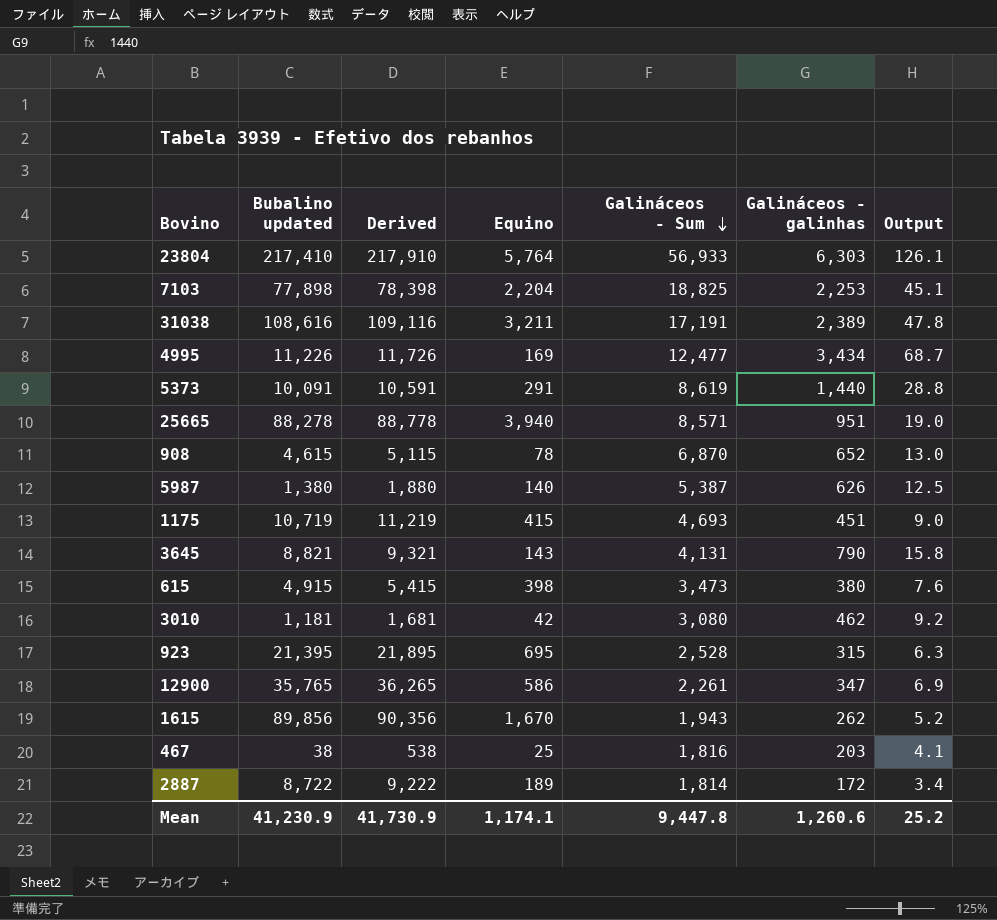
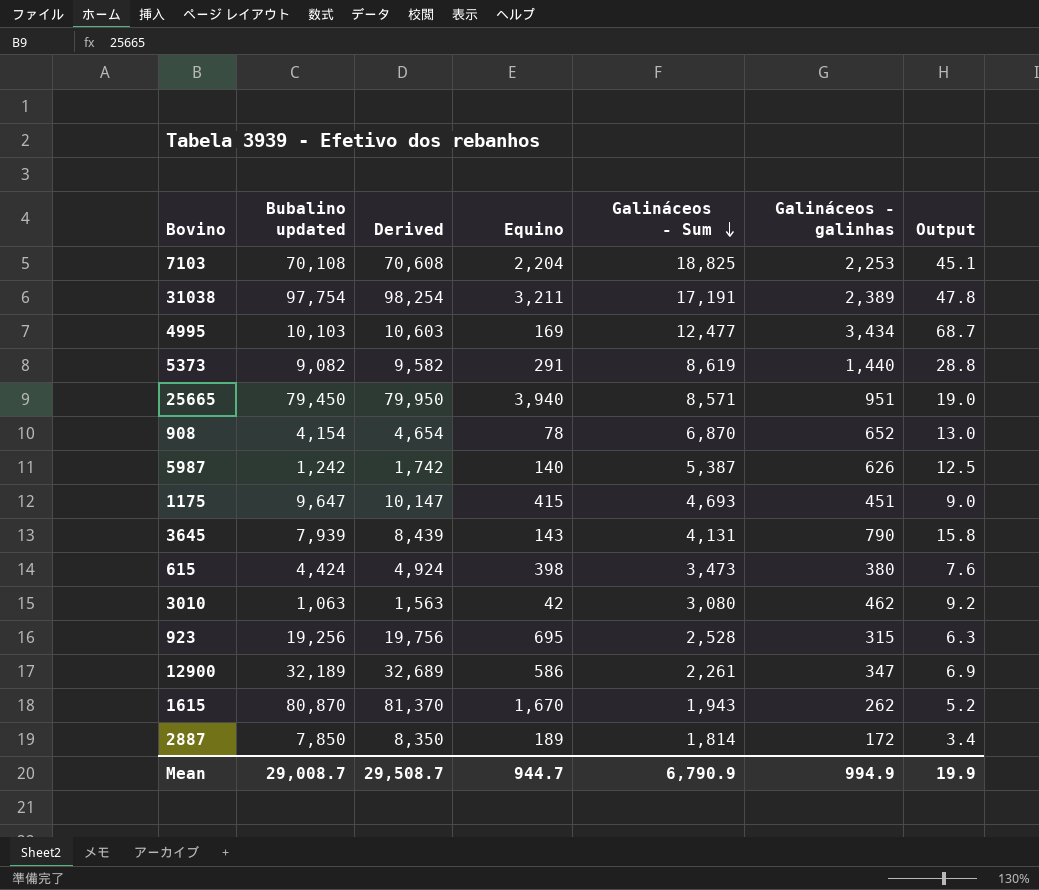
row 23804: 217,410 | 217,910 | 5,764 | 56,933 | 6,303 | 126.1 -> none
row 467: 38 | 538 | 25 | 1,816 | 203 | 4.1 -> none
7103 | Bubalino updated: 77,898 -> 70,108
7103 | Derived: 78,398 -> 70,608
31038 | Bubalino updated: 108,616 -> 97,754
31038 | Derived: 109,116 -> 98,254
4995 | Bubalino updated: 11,226 -> 10,103
4995 | Derived: 11,726 -> 10,603
5373 | Bubalino updated: 10,091 -> 9,082
5373 | Derived: 10,591 -> 9,582
25665 | Bubalino updated: 88,278 -> 79,450
25665 | Derived: 88,778 -> 79,950
908 | Bubalino updated: 4,615 -> 4,154
908 | Derived: 5,115 -> 4,654
5987 | Bubalino updated: 1,380 -> 1,242
5987 | Derived: 1,880 -> 1,742
1175 | Bubalino updated: 10,719 -> 9,647
1175 | Derived: 11,219 -> 10,147
3645 | Bubalino updated: 8,821 -> 7,939
3645 | Derived: 9,321 -> 8,439
615 | Bubalino updated: 4,915 -> 4,424
615 | Derived: 5,415 -> 4,924
3010 | Bubalino updated: 1,181 -> 1,063
3010 | Derived: 1,681 -> 1,563
923 | Bubalino updated: 21,395 -> 19,256
923 | Derived: 21,895 -> 19,756
12900 | Bubalino updated: 35,765 -> 32,189
12900 | Derived: 36,265 -> 32,689
1615 | Bubalino updated: 89,856 -> 80,870
1615 | Derived: 90,356 -> 81,370
2887 | Bubalino updated: 8,722 -> 7,850
2887 | Derived: 9,222 -> 8,350
Mean | Bubalino updated: 41,230.9 -> 29,008.7
Mean | Derived: 41,730.9 -> 29,508.7
Mean | Equino: 1,174.1 -> 944.7
Mean | Galináceos - Sum: 9,447.8 -> 6,790.9
Mean | Galináceos - galinhas: 1,260.6 -> 994.9
Mean | Output: 25.2 -> 19.9

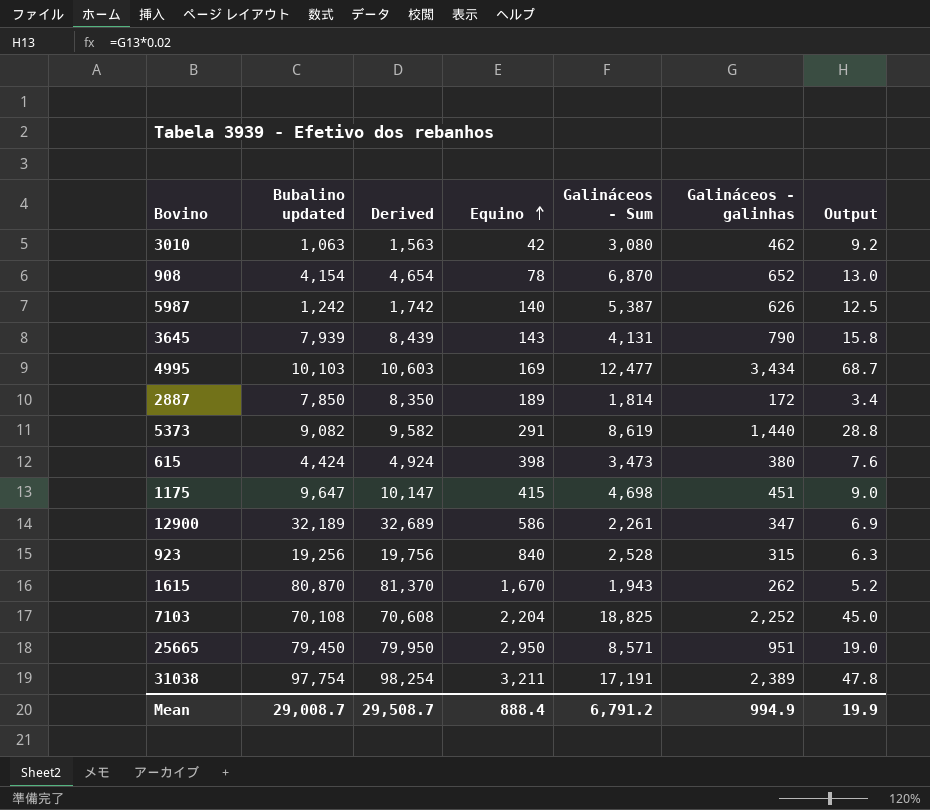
row order: Galináceos - Sum descending -> Equino ascending
1175 | Galináceos - Sum: 4,693 -> 4,698
923 | Equino: 695 -> 840
7103 | Galináceos - galinhas: 2,253 -> 2,252
7103 | Output: 45.1 -> 45.0
25665 | Equino: 3,940 -> 2,950
Mean | Equino: 944.7 -> 888.4
Mean | Galináceos - Sum: 6,790.9 -> 6,791.2

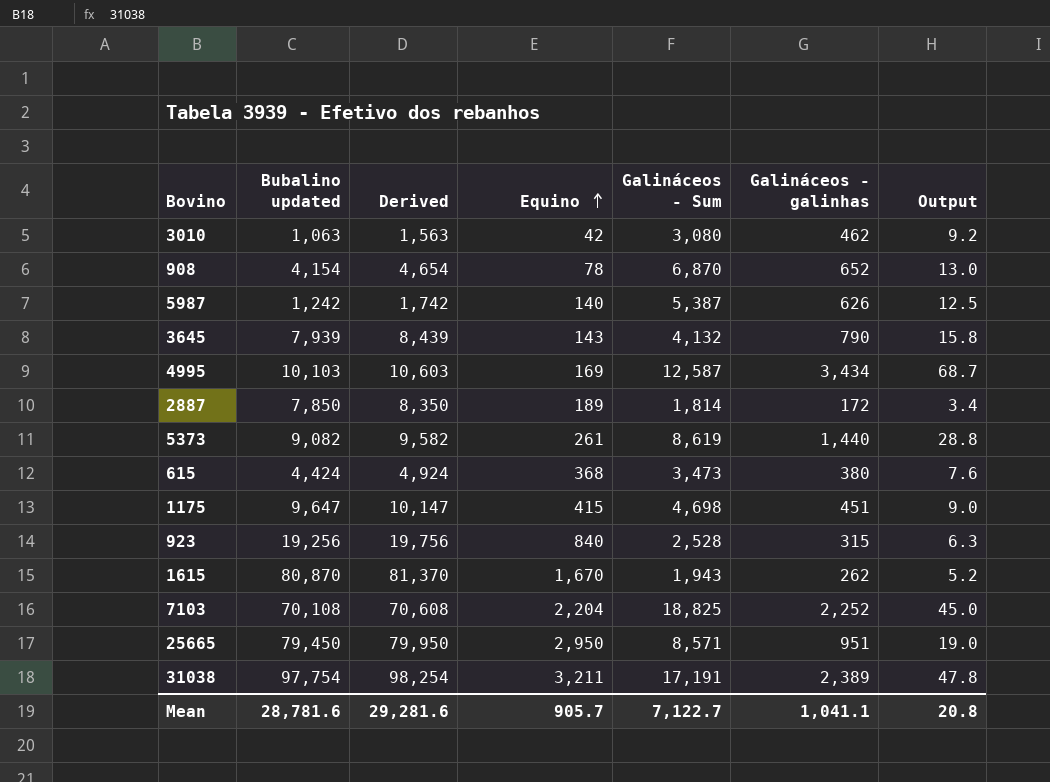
row 12900: 32,189 | 32,689 | 586 | 2,261 | 347 | 6.9 -> none
3645 | Galináceos - Sum: 4,131 -> 4,132
4995 | Galináceos - Sum: 12,477 -> 12,587
5373 | Equino: 291 -> 261
615 | Equino: 398 -> 368
Mean | Bubalino updated: 29,008.7 -> 28,781.6
Mean | Derived: 29,508.7 -> 29,281.6
Mean | Equino: 888.4 -> 905.7
Mean | Galináceos - Sum: 6,791.2 -> 7,122.7
Mean | Galináceos - galinhas: 994.9 -> 1,041.1
Mean | Output: 19.9 -> 20.8

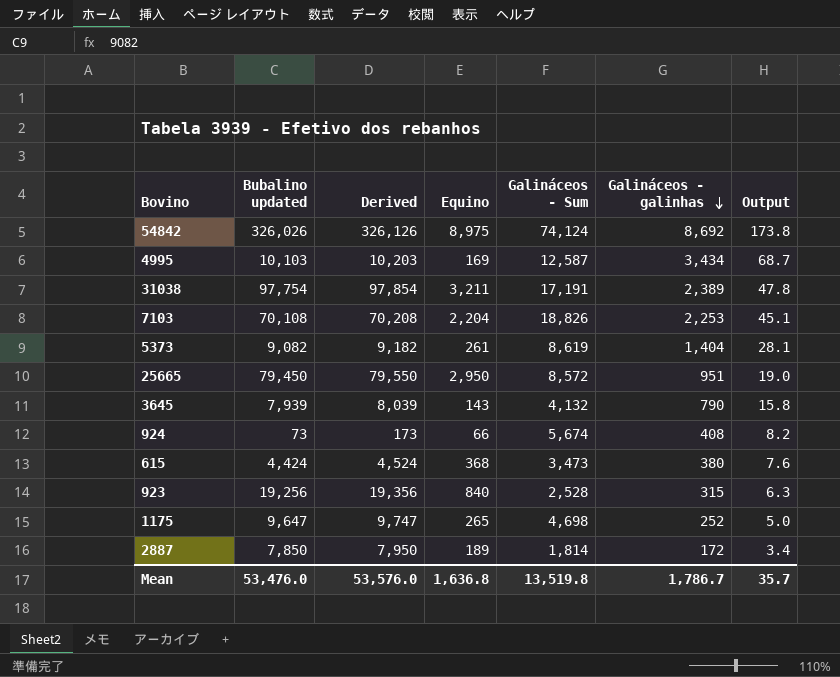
row order: Equino ascending -> Galináceos - galinhas descending
column Derived | formula: [Bubalino updated] + 500 -> [Bubalino updated] + 100
row 3010: 1,063 | 1,563 | 42 | 3,080 | 462 | 9.2 -> none
row 908: 4,154 | 4,654 | 78 | 6,870 | 652 | 13.0 -> none
row 5987: 1,242 | 1,742 | 140 | 5,387 | 626 | 12.5 -> none
row 1615: 80,870 | 81,370 | 1,670 | 1,943 | 262 | 5.2 -> none
row 54842: none -> 326,026 | 326,126 | 8,975 | 74,124 | 8,692 | 173.8
7103 | Galináceos - Sum: 18,825 -> 18,826
7103 | Galináceos - galinhas: 2,252 -> 2,253
7103 | Output: 45.0 -> 45.1
5373 | Galináceos - galinhas: 1,440 -> 1,404
5373 | Output: 28.8 -> 28.1
25665 | Galináceos - Sum: 8,571 -> 8,572
row 924: none -> 73 | 173 | 66 | 5,674 | 408 | 8.2
1175 | Equino: 415 -> 265
1175 | Galináceos - galinhas: 451 -> 252
1175 | Output: 9.0 -> 5.0
Mean | Bubalino updated: 28,781.6 -> 53,476.0
Mean | Derived: 29,281.6 -> 53,576.0
Mean | Equino: 905.7 -> 1,636.8
Mean | Galináceos - Sum: 7,122.7 -> 13,519.8
Mean | Galináceos - galinhas: 1,041.1 -> 1,786.7
Mean | Output: 20.8 -> 35.7

